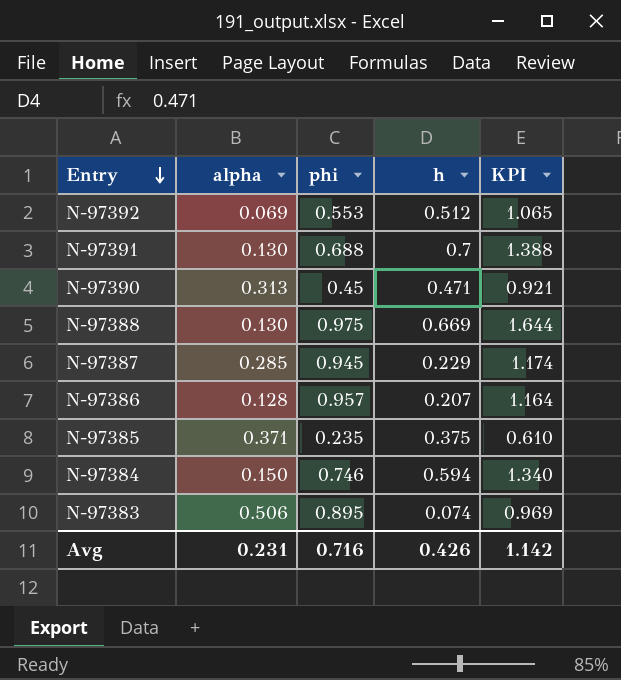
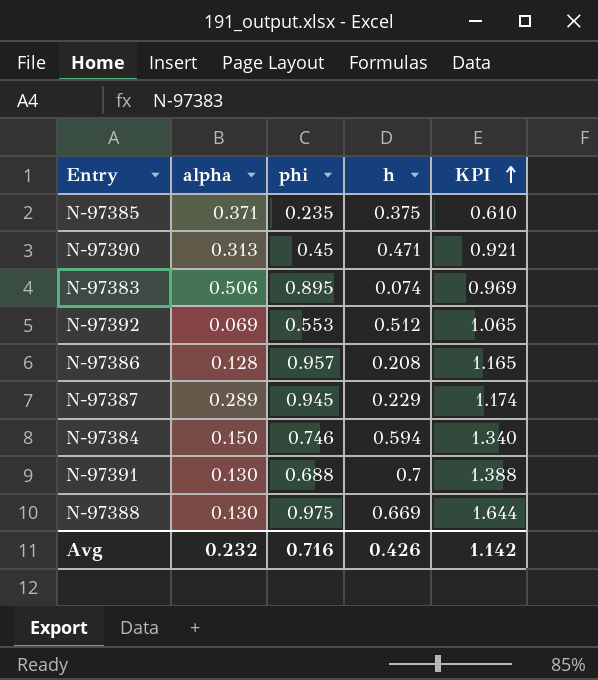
row order: Entry descending -> KPI ascending
N-97386 | h: 0.207 -> 0.208
N-97386 | KPI: 1.164 -> 1.165
N-97387 | alpha: 0.285 -> 0.289
Avg | alpha: 0.231 -> 0.232

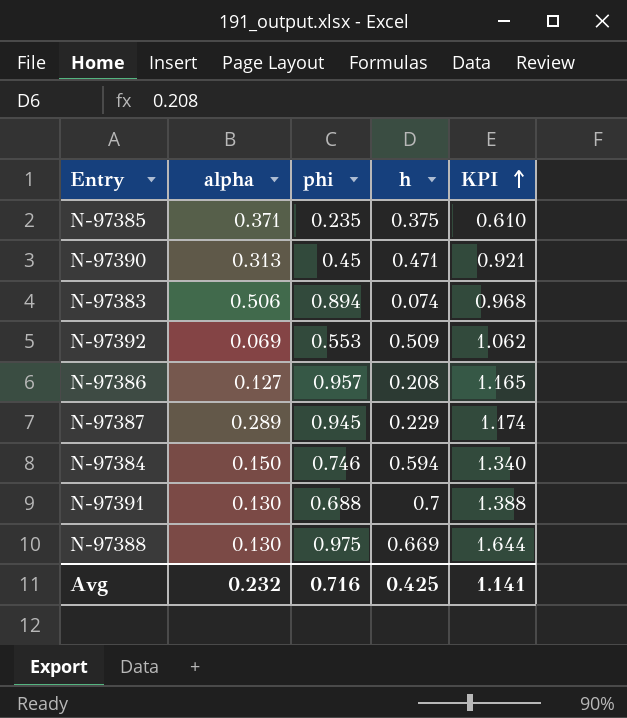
N-97383 | phi: 0.895 -> 0.894
N-97383 | KPI: 0.969 -> 0.968
N-97392 | h: 0.512 -> 0.509
N-97392 | KPI: 1.065 -> 1.062
N-97386 | alpha: 0.128 -> 0.127
Avg | h: 0.426 -> 0.425
Avg | KPI: 1.142 -> 1.141

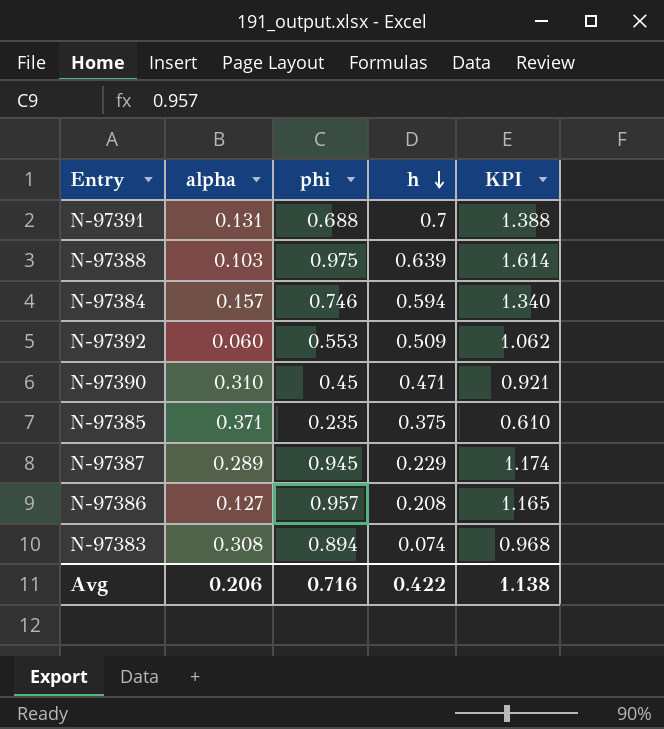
row order: KPI ascending -> h descending
N-97391 | alpha: 0.130 -> 0.131
N-97388 | alpha: 0.130 -> 0.103
N-97388 | h: 0.669 -> 0.639
N-97388 | KPI: 1.644 -> 1.614
N-97384 | alpha: 0.150 -> 0.157
N-97392 | alpha: 0.069 -> 0.060
N-97390 | alpha: 0.313 -> 0.310
N-97383 | alpha: 0.506 -> 0.308
Avg | alpha: 0.232 -> 0.206
Avg | h: 0.425 -> 0.422
Avg | KPI: 1.141 -> 1.138

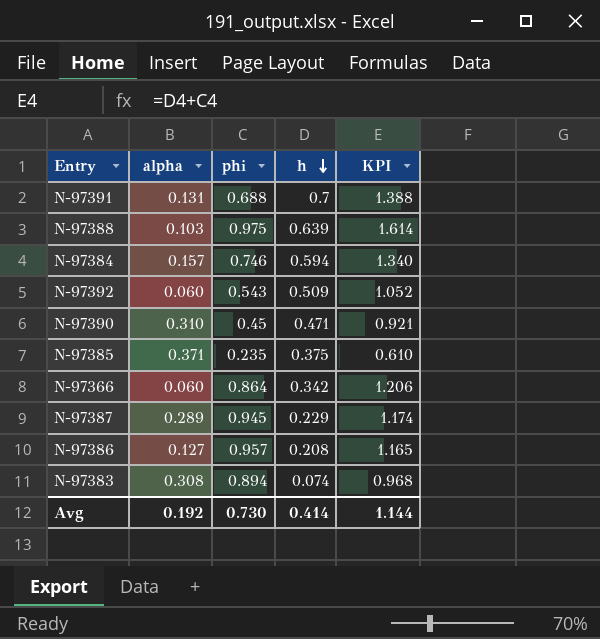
N-97392 | phi: 0.553 -> 0.543
N-97392 | KPI: 1.062 -> 1.052
row N-97366: none -> 0.060 | 0.864 | 0.342 | 1.206
Avg | alpha: 0.206 -> 0.192
Avg | phi: 0.716 -> 0.730
Avg | h: 0.422 -> 0.414
Avg | KPI: 1.138 -> 1.144

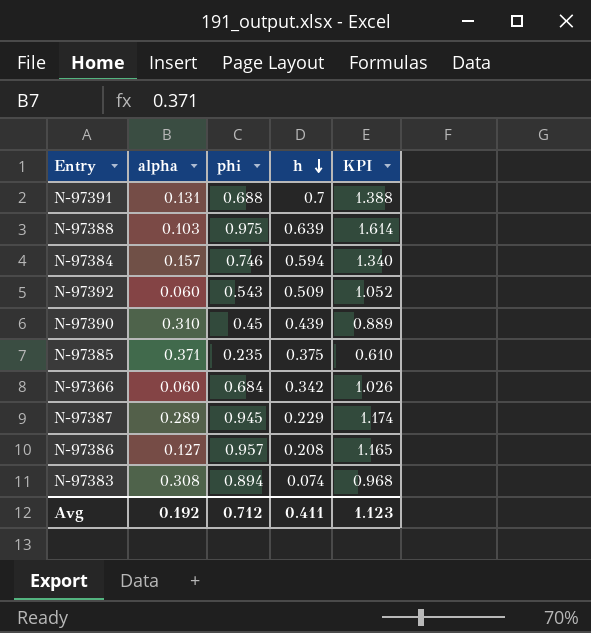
N-97390 | h: 0.471 -> 0.439
N-97390 | KPI: 0.921 -> 0.889
N-97366 | phi: 0.864 -> 0.684
N-97366 | KPI: 1.206 -> 1.026
Avg | phi: 0.730 -> 0.712
Avg | h: 0.414 -> 0.411
Avg | KPI: 1.144 -> 1.123

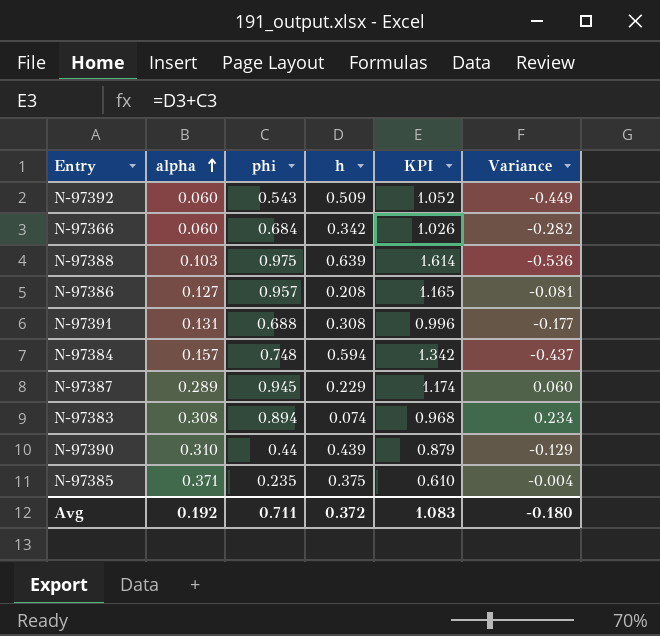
row order: h descending -> alpha ascending
column Variance | formula: none -> [alpha] - [h]
N-97391 | h: 0.7 -> 0.308
N-97391 | KPI: 1.388 -> 0.996
N-97384 | phi: 0.746 -> 0.748
N-97384 | KPI: 1.340 -> 1.342
N-97390 | phi: 0.45 -> 0.44
N-97390 | KPI: 0.889 -> 0.879
Avg | phi: 0.712 -> 0.711
Avg | h: 0.411 -> 0.372
Avg | KPI: 1.123 -> 1.083

